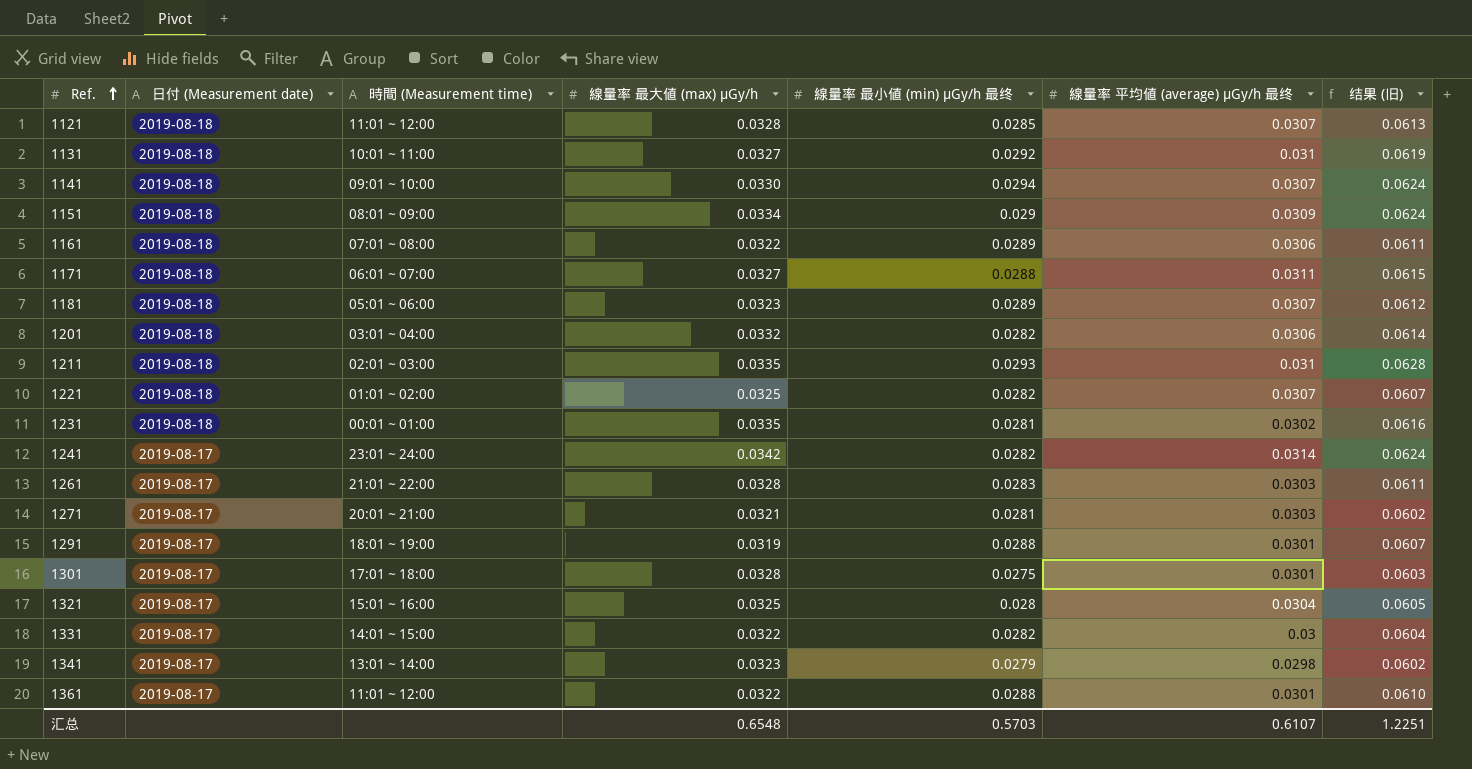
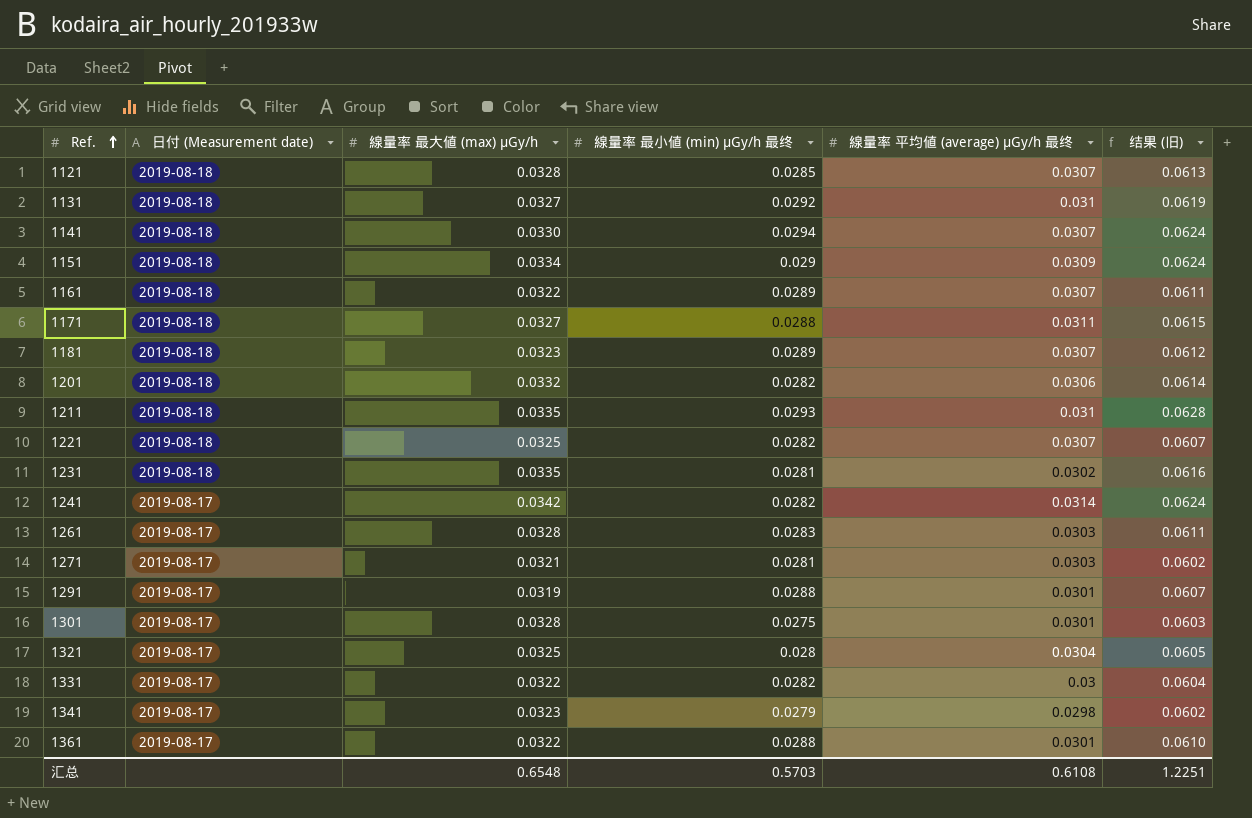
column 時間 (Measurement time) | position: 3 -> none
1161 | 線量率 平均値 (average) μGy/h 最终: 0.0306 -> 0.0307
汇总 | 線量率 平均値 (average) μGy/h 最终: 0.6107 -> 0.6108

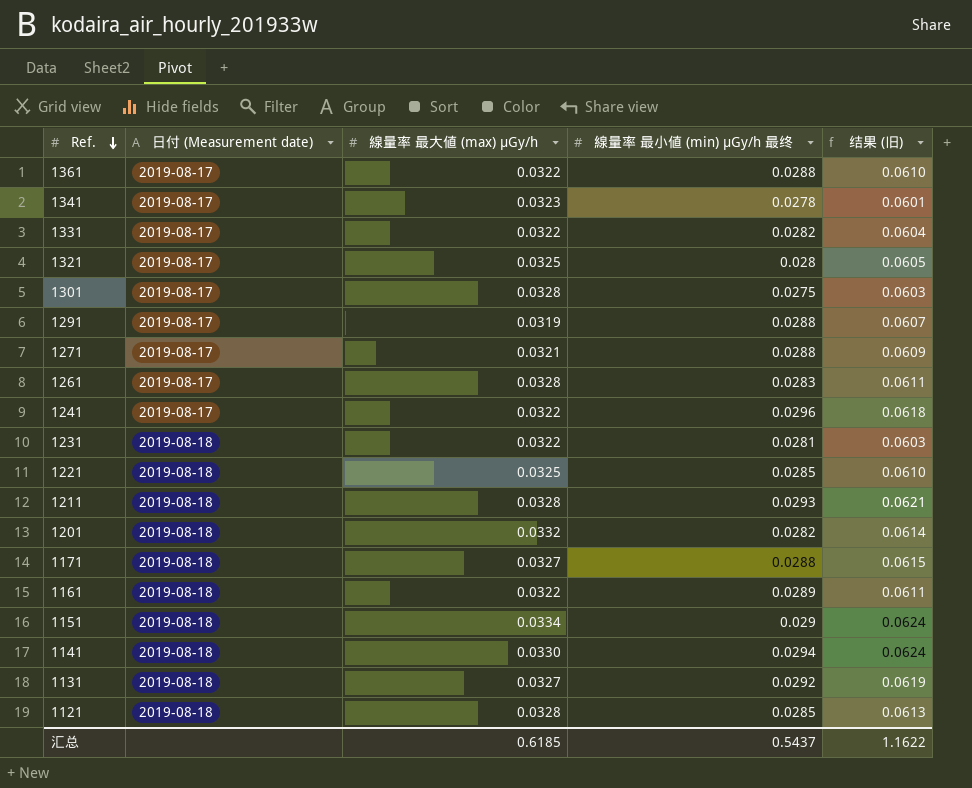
row order: Ref. ascending -> Ref. descending
column 線量率 平均値 (average) μGy/h 最终 | position: 5 -> none
row 1181: 2019-08-18 | 0.0323 | 0.0289 | 0.0307 | 0.0612 -> none
1341 | 線量率 最小値 (min) μGy/h 最终: 0.0279 -> 0.0278
1341 | 结果 (旧): 0.0602 -> 0.0601
1271 | 線量率 最小値 (min) μGy/h 最终: 0.0281 -> 0.0288
1271 | 结果 (旧): 0.0602 -> 0.0609
1241 | 線量率 最大値 (max) μGy/h: 0.0342 -> 0.0322
1241 | 線量率 最小値 (min) μGy/h 最终: 0.0282 -> 0.0296
1241 | 结果 (旧): 0.0624 -> 0.0618
1231 | 線量率 最大値 (max) μGy/h: 0.0335 -> 0.0322
1231 | 结果 (旧): 0.0616 -> 0.0603
1221 | 線量率 最小値 (min) μGy/h 最终: 0.0282 -> 0.0285
1221 | 结果 (旧): 0.0607 -> 0.0610
1211 | 線量率 最大値 (max) μGy/h: 0.0335 -> 0.0328
1211 | 结果 (旧): 0.0628 -> 0.0621
汇总 | 線量率 最大値 (max) μGy/h: 0.6548 -> 0.6185
汇总 | 線量率 最小値 (min) μGy/h 最终: 0.5703 -> 0.5437
汇总 | 结果 (旧): 1.2251 -> 1.1622

